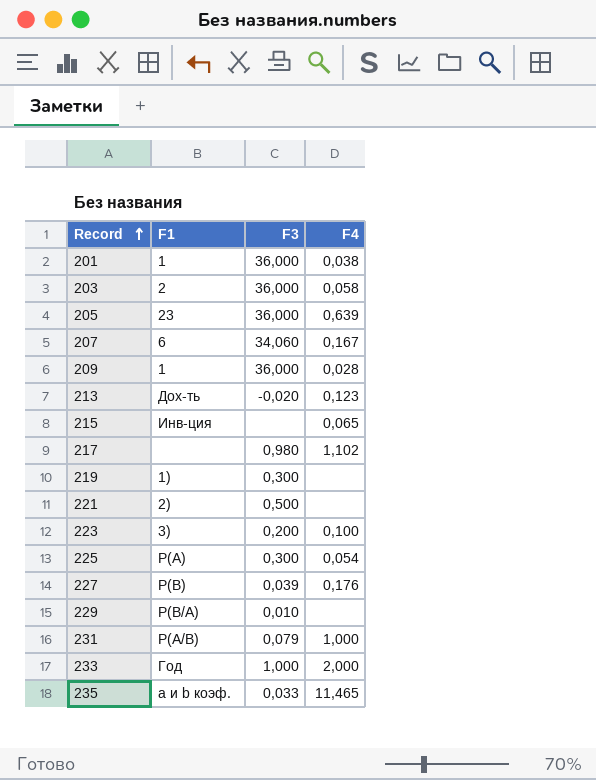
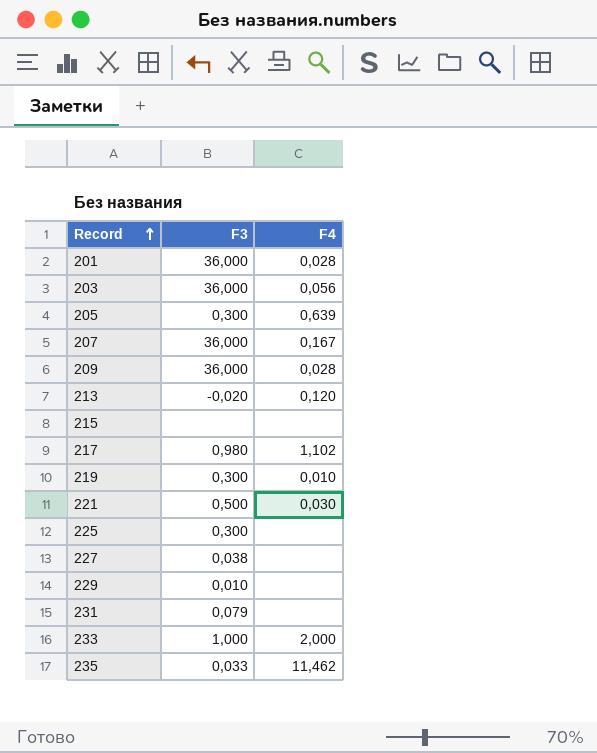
column F1 | position: 2 -> none
row 223: 3) | 0,200 | 0,100 -> none
201 | F4: 0,038 -> 0,028
203 | F4: 0,058 -> 0,056
205 | F3: 36,000 -> 0,300
207 | F3: 34,060 -> 36,000
213 | F4: 0,123 -> 0,120
215 | F4: 0,065 -> none
219 | F4: none -> 0,010
221 | F4: none -> 0,030
225 | F4: 0,054 -> none
227 | F3: 0,039 -> 0,038
227 | F4: 0,176 -> none
231 | F4: 1,000 -> none
235 | F4: 11,465 -> 11,462

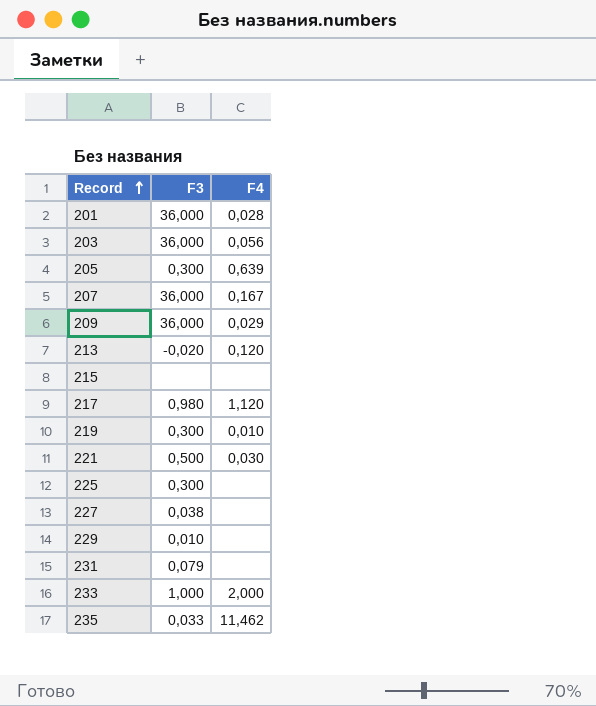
209 | F4: 0,028 -> 0,029
217 | F4: 1,102 -> 1,120

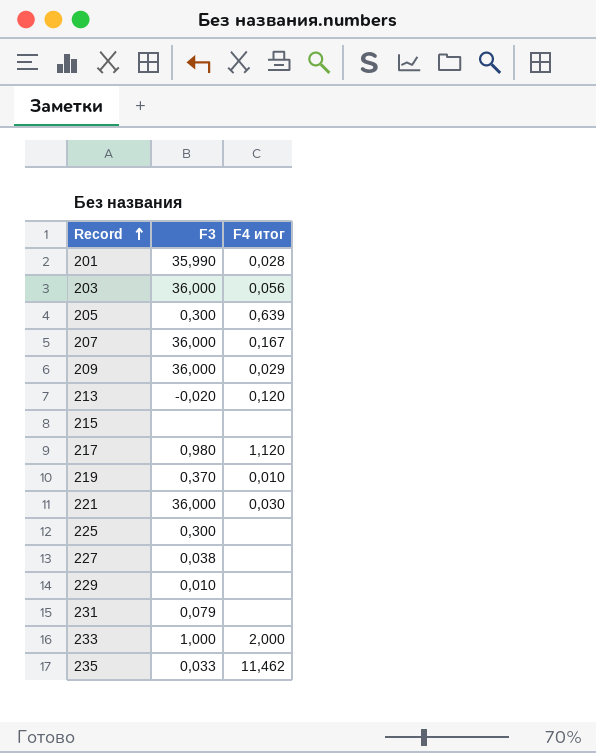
column name: F4 -> F4 итог
201 | F3: 36,000 -> 35,990
219 | F3: 0,300 -> 0,370
221 | F3: 0,500 -> 36,000

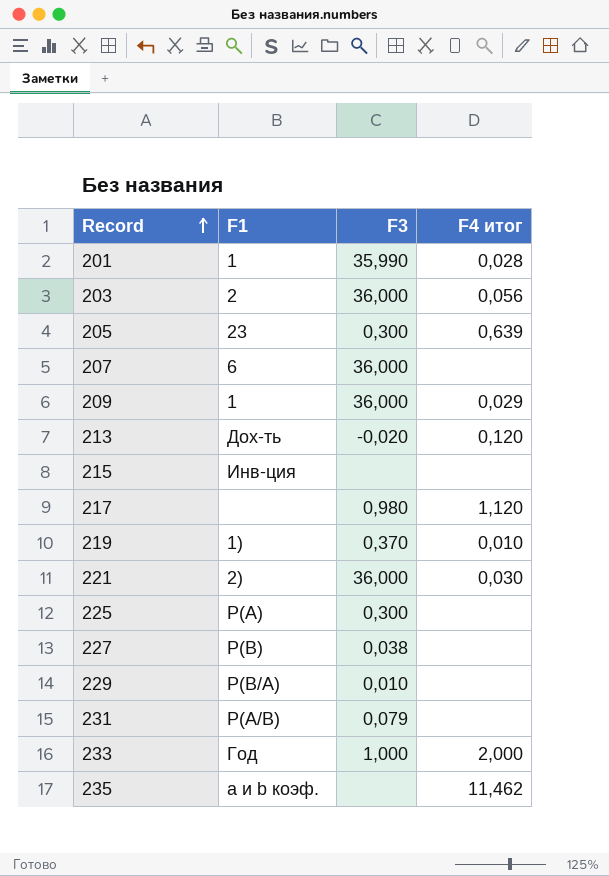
column F1 | position: none -> 2
207 | F4 итог: 0,167 -> none
235 | F3: 0,033 -> none

